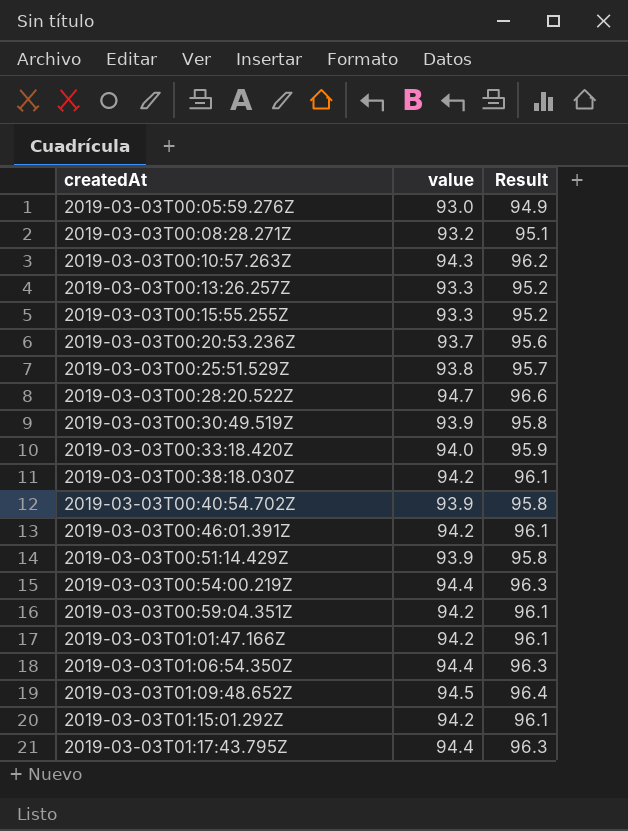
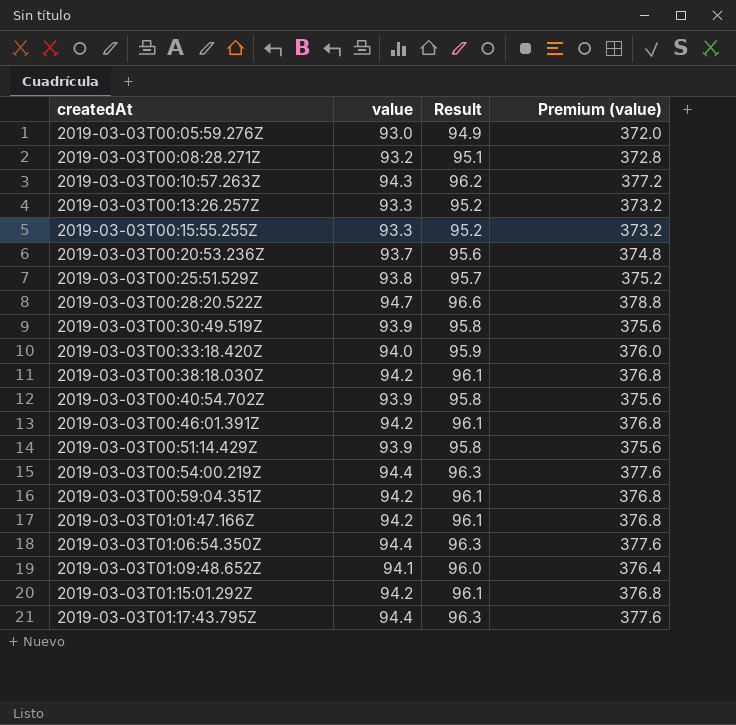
column Premium (value) | formula: none -> [value] * 4
2019-03-03T01:09:48.652Z | value: 94.5 -> 94.1
2019-03-03T01:09:48.652Z | Result: 96.4 -> 96.0

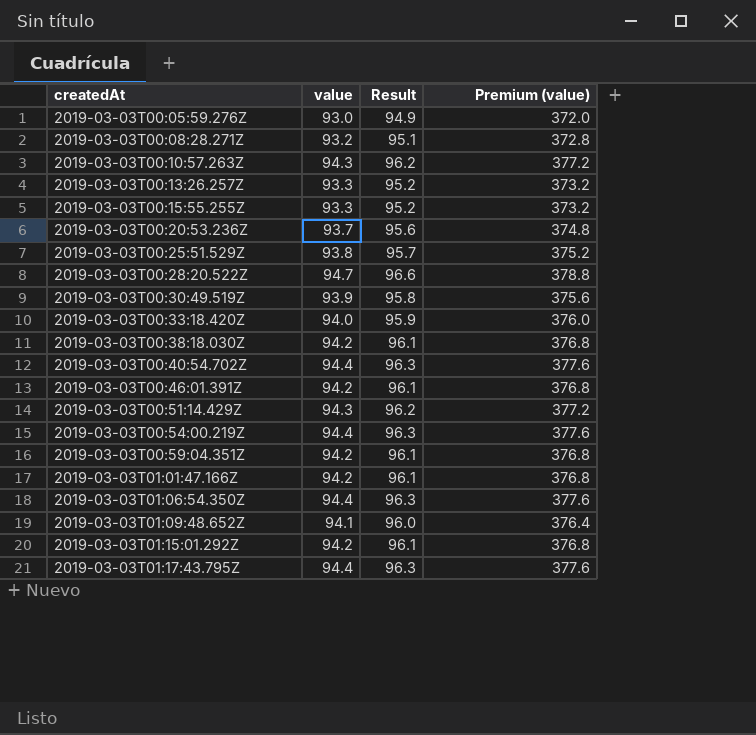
2019-03-03T00:40:54.702Z | value: 93.9 -> 94.4
2019-03-03T00:40:54.702Z | Result: 95.8 -> 96.3
2019-03-03T00:40:54.702Z | Premium (value): 375.6 -> 377.6
2019-03-03T00:51:14.429Z | value: 93.9 -> 94.3
2019-03-03T00:51:14.429Z | Result: 95.8 -> 96.2
2019-03-03T00:51:14.429Z | Premium (value): 375.6 -> 377.2

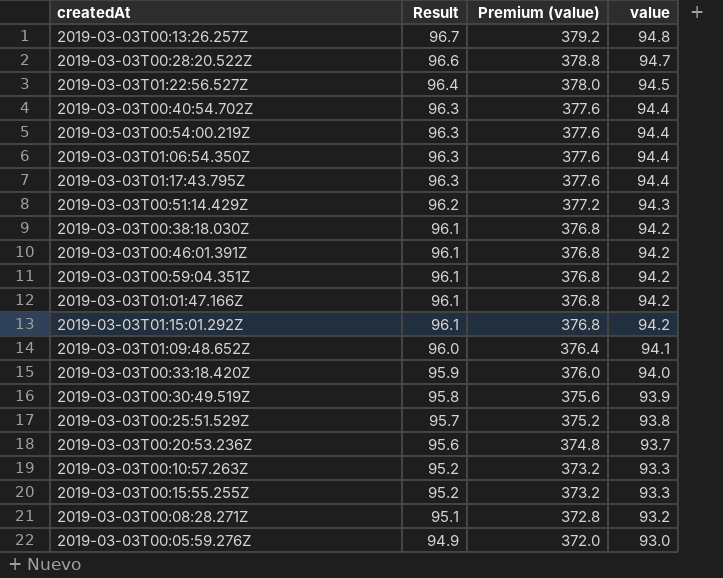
row order: createdAt ascending -> Result descending
column value | position: 2 -> 4
2019-03-03T00:13:26.257Z | Result: 95.2 -> 96.7
2019-03-03T00:13:26.257Z | Premium (value): 373.2 -> 379.2
2019-03-03T00:13:26.257Z | value: 93.3 -> 94.8
row 2019-03-03T01:22:56.527Z: none -> 96.4 | 378.0 | 94.5
2019-03-03T00:10:57.263Z | Result: 96.2 -> 95.2
2019-03-03T00:10:57.263Z | Premium (value): 377.2 -> 373.2
2019-03-03T00:10:57.263Z | value: 94.3 -> 93.3

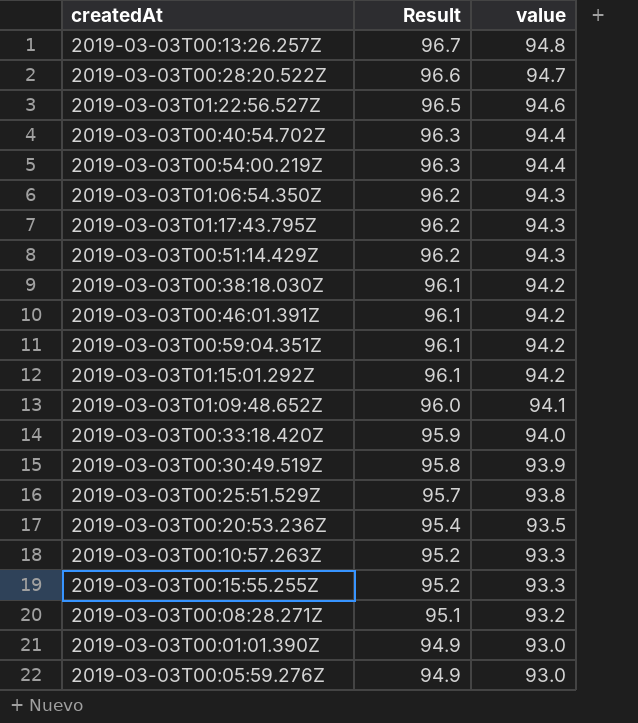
column Premium (value) | formula: [value] * 4 -> none
row 2019-03-03T01:01:47.166Z: 96.1 | 376.8 | 94.2 -> none
2019-03-03T01:22:56.527Z | Result: 96.4 -> 96.5
2019-03-03T01:22:56.527Z | value: 94.5 -> 94.6
2019-03-03T01:06:54.350Z | Result: 96.3 -> 96.2
2019-03-03T01:06:54.350Z | value: 94.4 -> 94.3
2019-03-03T01:17:43.795Z | Result: 96.3 -> 96.2
2019-03-03T01:17:43.795Z | value: 94.4 -> 94.3
2019-03-03T00:20:53.236Z | Result: 95.6 -> 95.4
2019-03-03T00:20:53.236Z | value: 93.7 -> 93.5
row 2019-03-03T00:01:01.390Z: none -> 94.9 | 93.0

